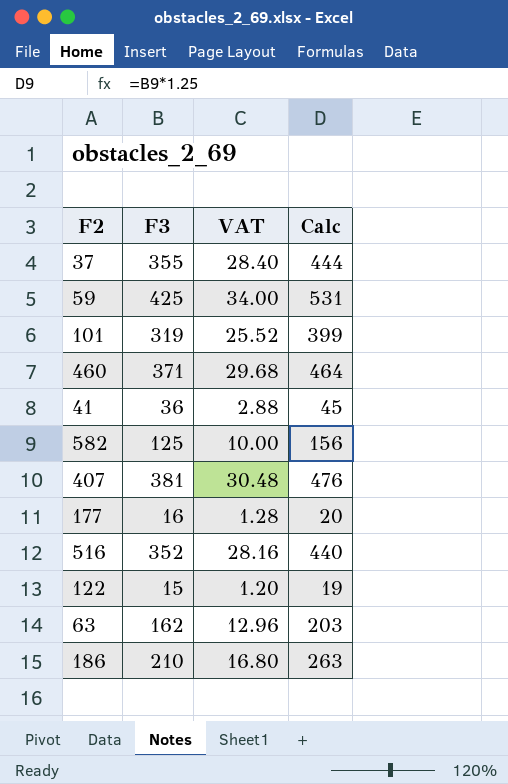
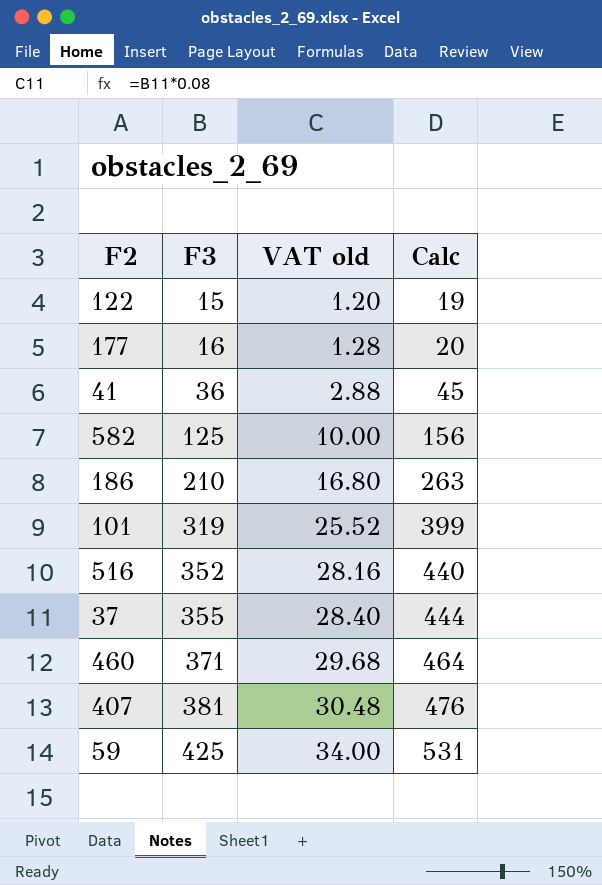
row order: none -> F3 ascending
column name: VAT -> VAT old
row 63: 162 | 12.96 | 203 -> none

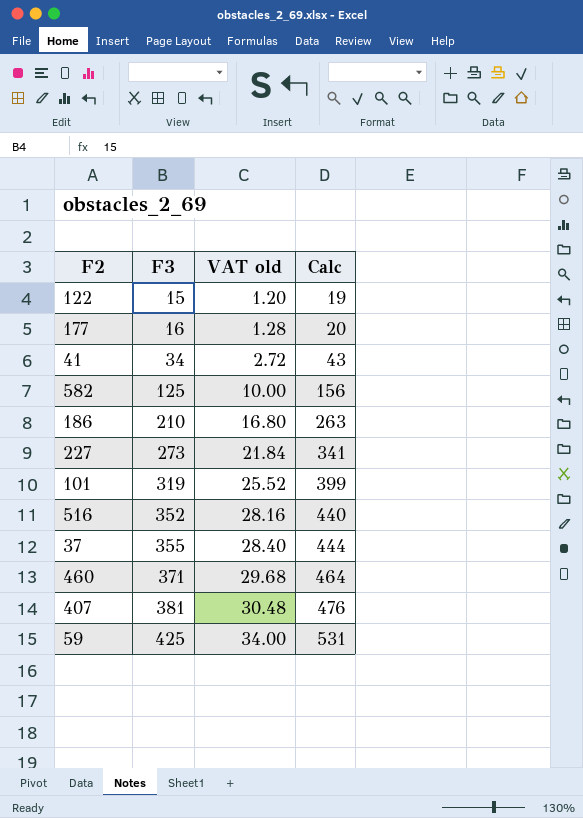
41 | F3: 36 -> 34
41 | VAT old: 2.88 -> 2.72
41 | Calc: 45 -> 43
row 227: none -> 273 | 21.84 | 341

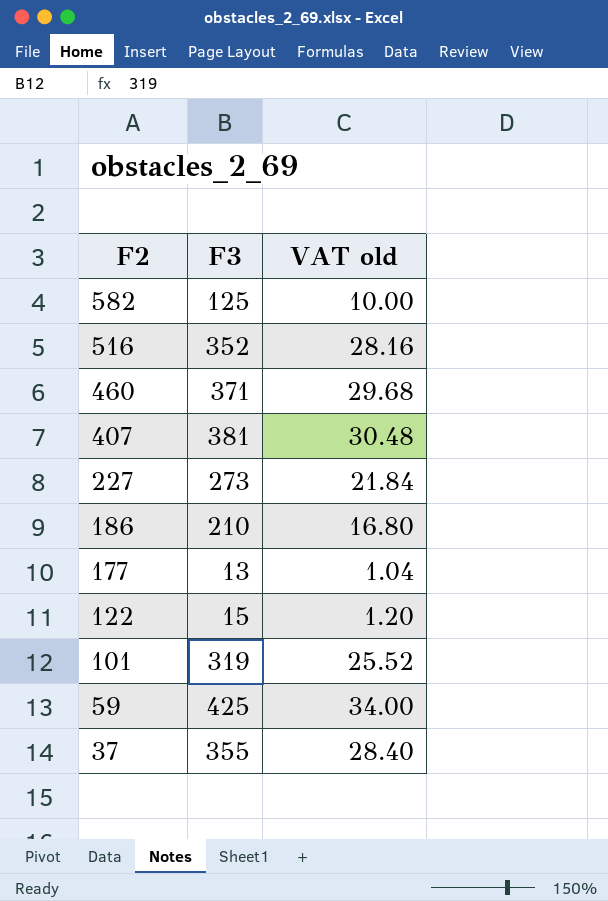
row order: F3 ascending -> F2 descending
column Calc | formula: [F3] * 1.25 -> none
row 41: 34 | 2.72 | 43 -> none
177 | F3: 16 -> 13
177 | VAT old: 1.28 -> 1.04

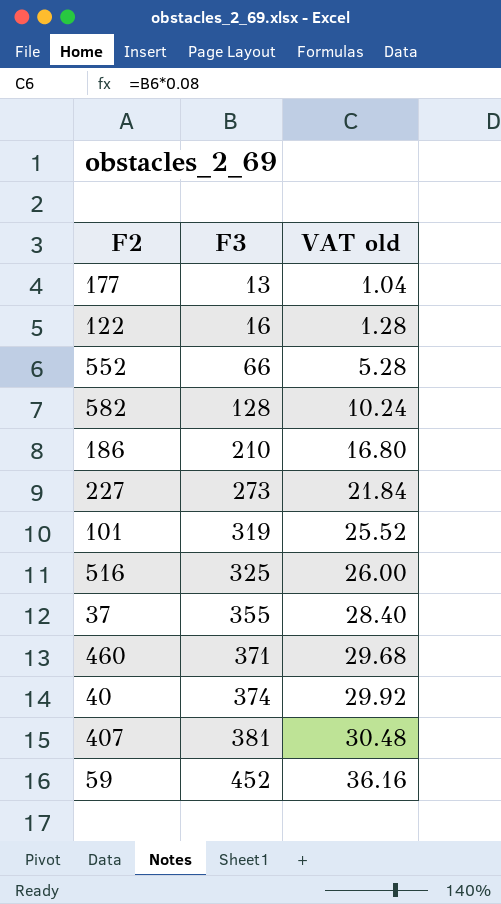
row order: F2 descending -> F3 ascending
122 | F3: 15 -> 16
122 | VAT old: 1.20 -> 1.28
row 552: none -> 66 | 5.28
582 | F3: 125 -> 128
582 | VAT old: 10.00 -> 10.24
516 | F3: 352 -> 325
516 | VAT old: 28.16 -> 26.00
row 40: none -> 374 | 29.92
59 | F3: 425 -> 452
59 | VAT old: 34.00 -> 36.16

